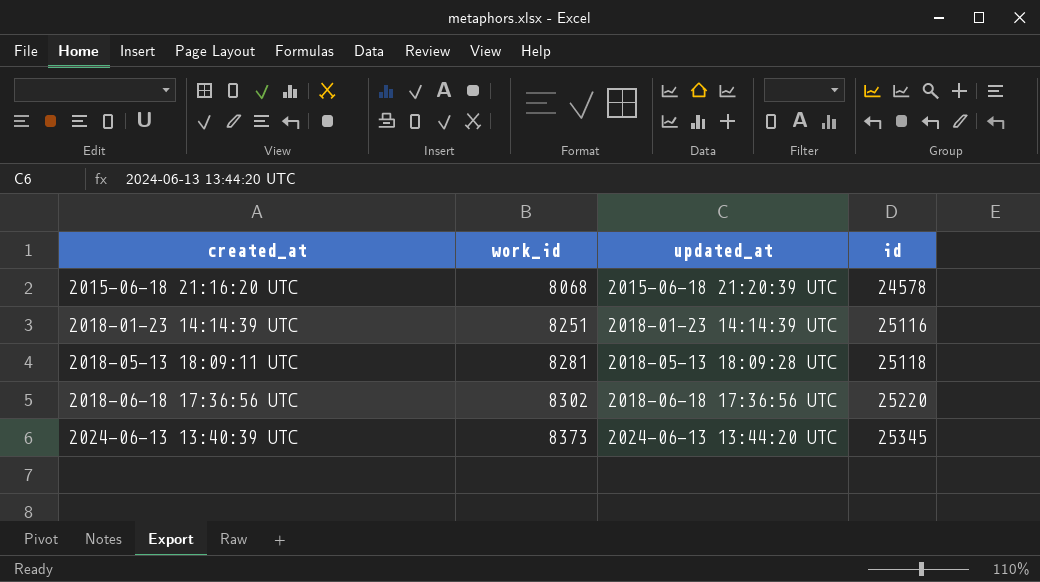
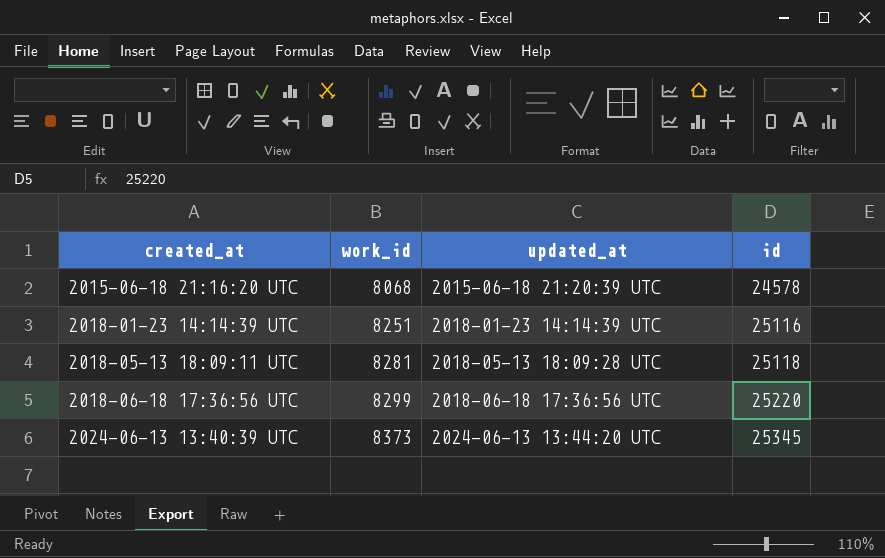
2018-06-18 17:36:56 UTC | work_id: 8302 -> 8299

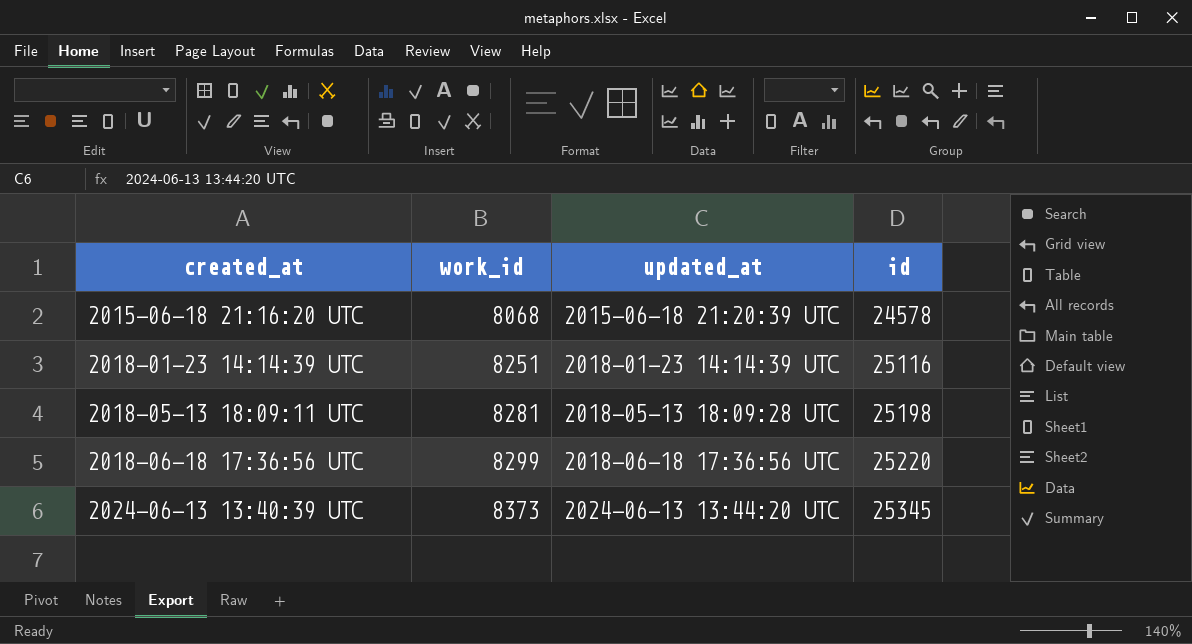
2018-05-13 18:09:11 UTC | id: 25118 -> 25198

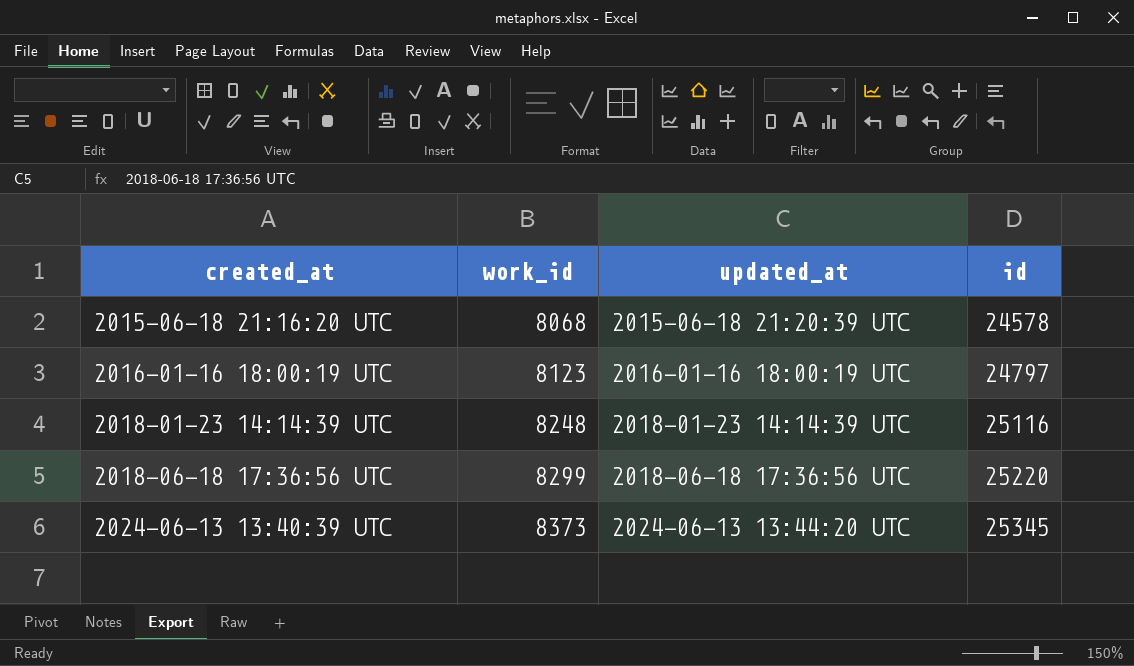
row 2018-05-13 18:09:11 UTC: 8281 | 2018-05-13 18:09:28 UTC | 25198 -> none
row 2016-01-16 18:00:19 UTC: none -> 8123 | 2016-01-16 18:00:19 UTC | 24797
2018-01-23 14:14:39 UTC | work_id: 8251 -> 8248

